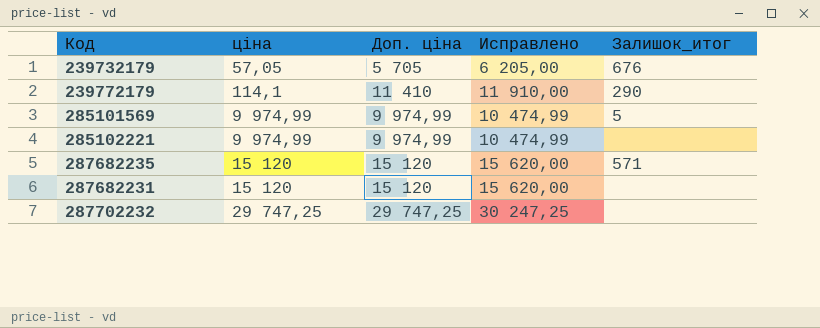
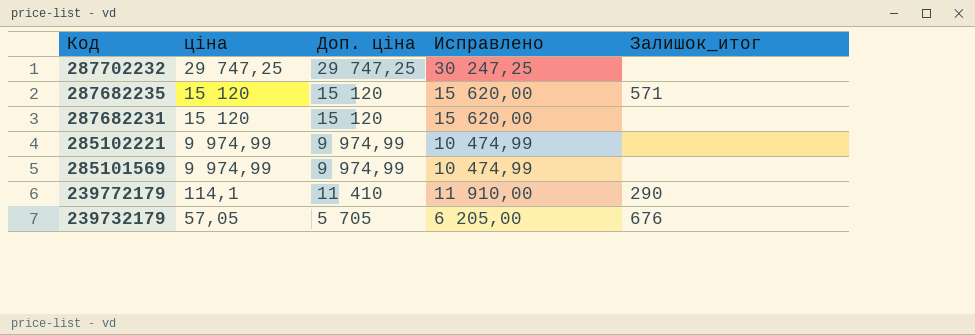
row order: ціна ascending -> Код descending
285101569 | Залишок_итог: 5 -> none

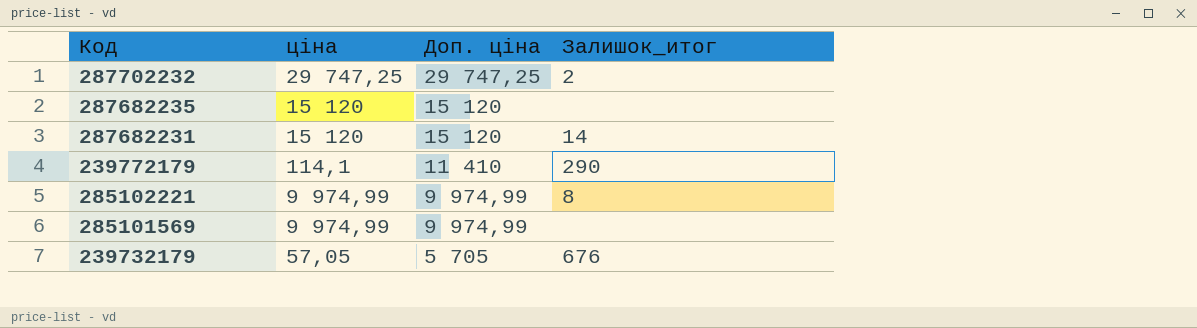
row order: Код descending -> Доп. ціна descending
column Исправлено | formula: [Доп. ціна] + 500 -> none
287702232 | Залишок_итог: none -> 2
287682235 | Залишок_итог: 571 -> none
287682231 | Залишок_итог: none -> 14
285102221 | Залишок_итог: none -> 8

